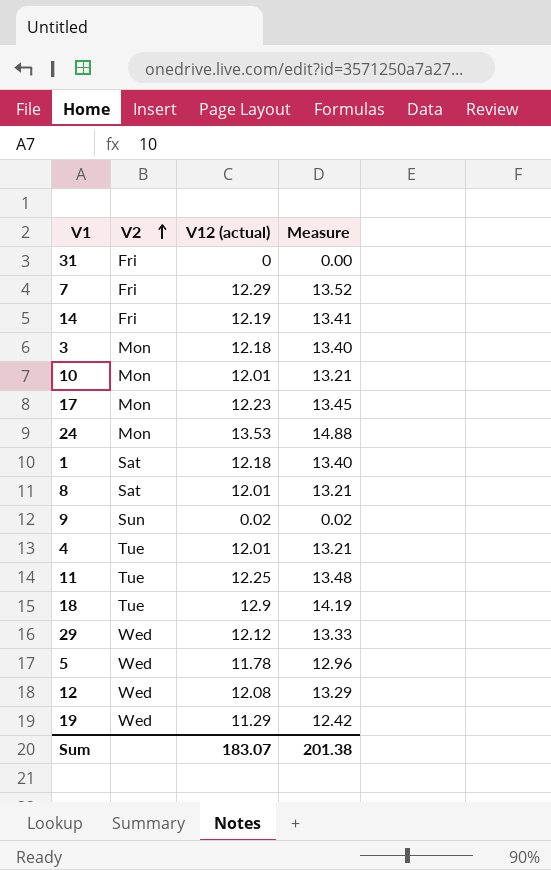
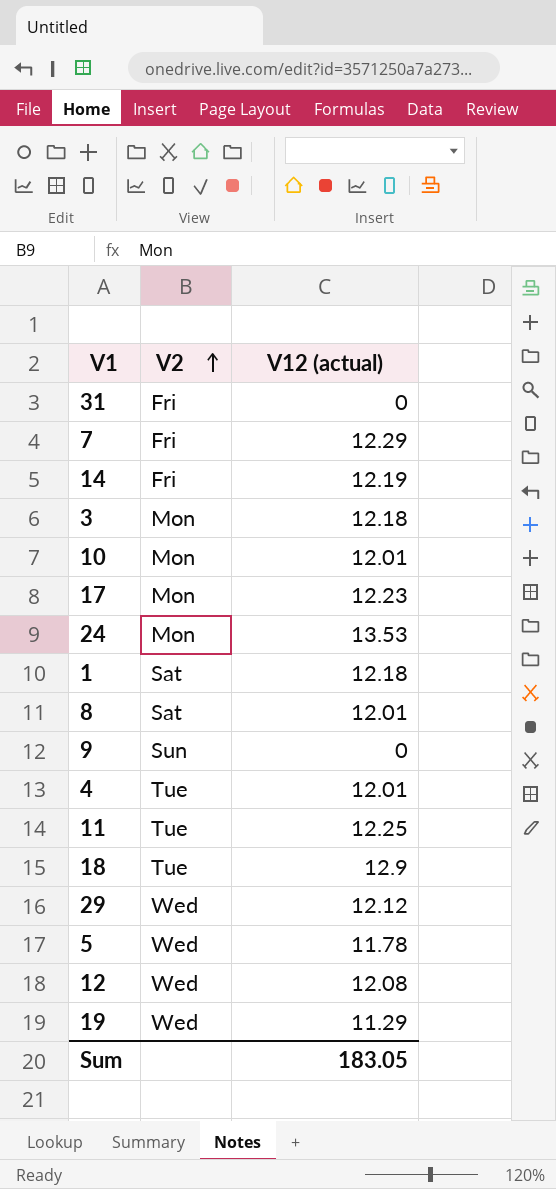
column Measure | formula: [V12 (actual)] * 1.1 -> none
9 | V12 (actual): 0.02 -> 0
Sum | V12 (actual): 183.07 -> 183.05

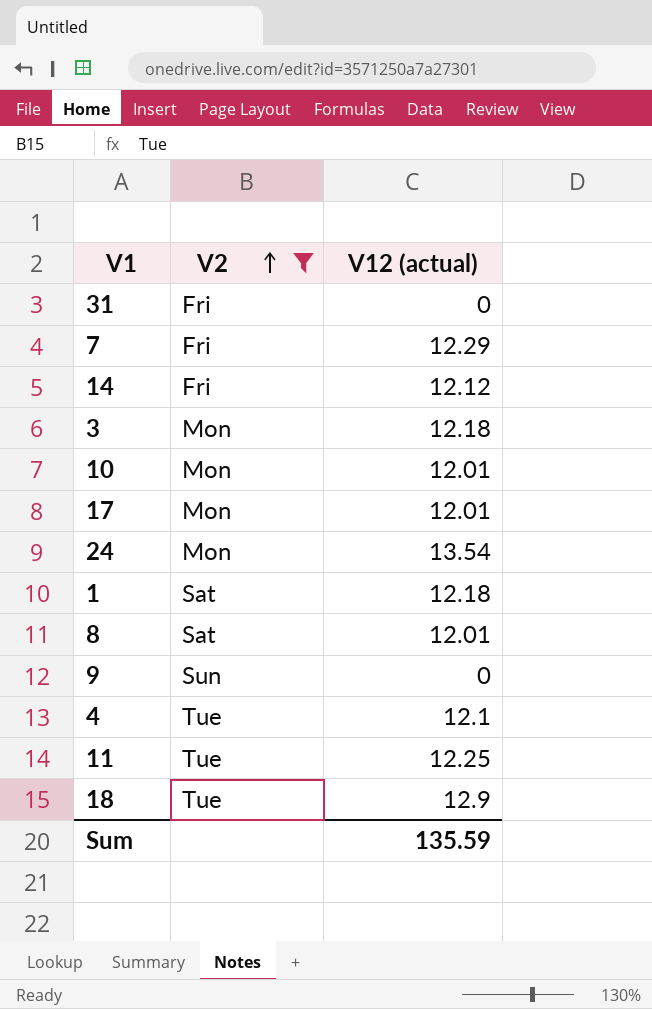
filter: none -> V2 != Wed
14 | V12 (actual): 12.19 -> 12.12
17 | V12 (actual): 12.23 -> 12.01
24 | V12 (actual): 13.53 -> 13.54
4 | V12 (actual): 12.01 -> 12.1
Sum | V12 (actual): 183.05 -> 135.59

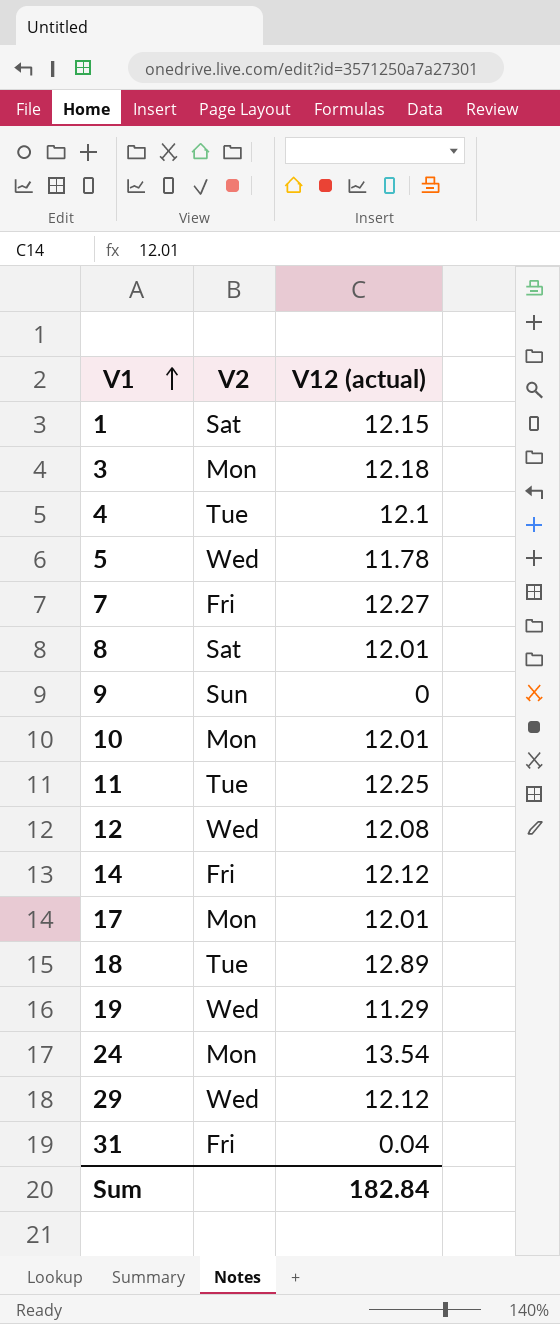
filter: V2 != Wed -> none
row order: V2 ascending -> V1 ascending
1 | V12 (actual): 12.18 -> 12.15
7 | V12 (actual): 12.29 -> 12.27
18 | V12 (actual): 12.9 -> 12.89
31 | V12 (actual): 0 -> 0.04
Sum | V12 (actual): 135.59 -> 182.84

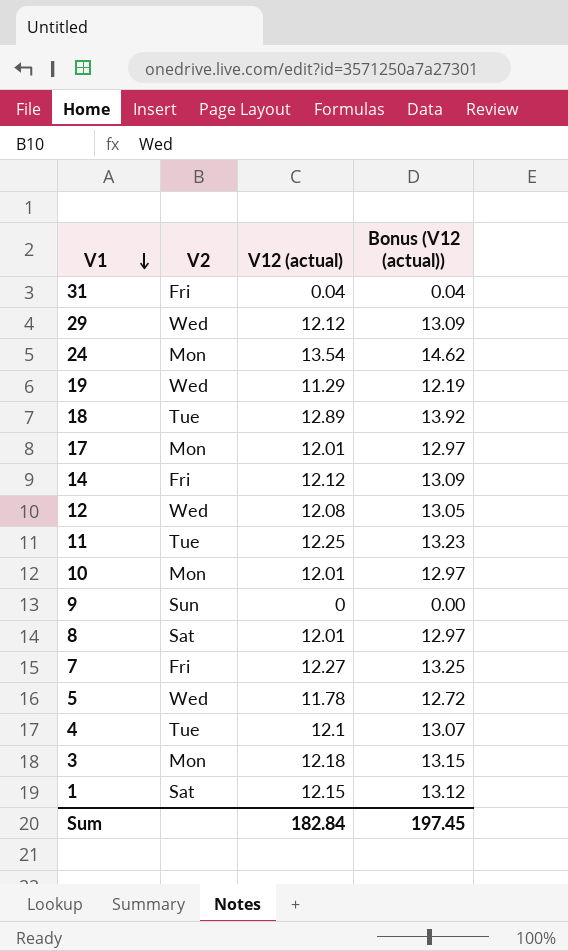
row order: V1 ascending -> V1 descending
column Bonus (V12 (actual)) | formula: none -> [V12 (actual)] * 1.08

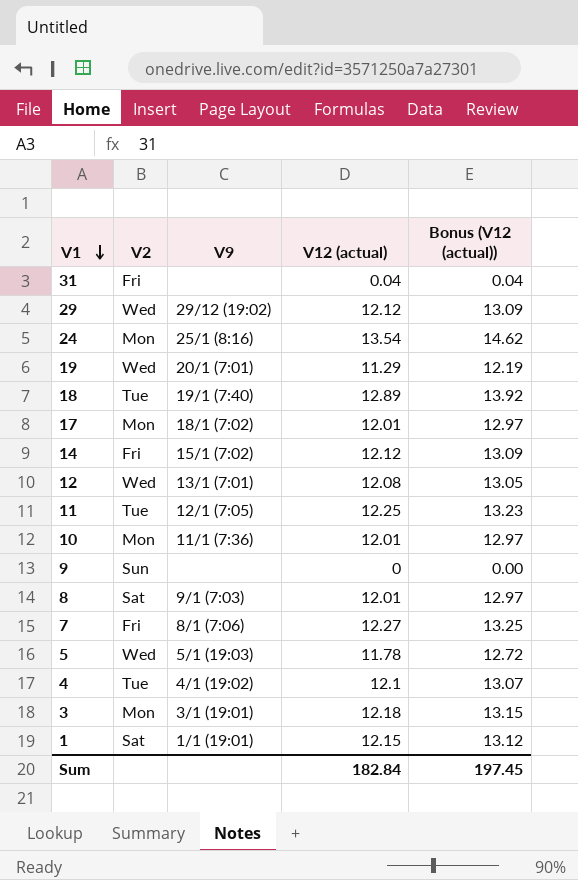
column V9 | position: none -> 3

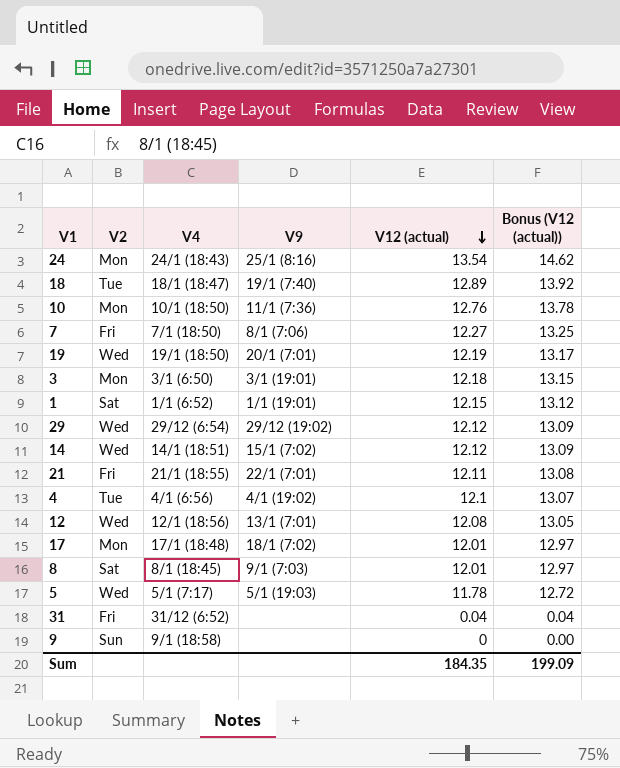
row order: V1 descending -> V12 (actual) descending
column V4 | position: none -> 3
row 11: Tue | 12/1 (7:05) | 12.25 | 13.23 -> none
10 | V12 (actual): 12.01 -> 12.76
10 | Bonus (V12 (actual)): 12.97 -> 13.78
19 | V12 (actual): 11.29 -> 12.19
19 | Bonus (V12 (actual)): 12.19 -> 13.17
14 | V2: Fri -> Wed
row 21: none -> Fri | 21/1 (18:55) | 22/1 (7:01) | 12.11 | 13.08
Sum | V12 (actual): 182.84 -> 184.35
Sum | Bonus (V12 (actual)): 197.45 -> 199.09

